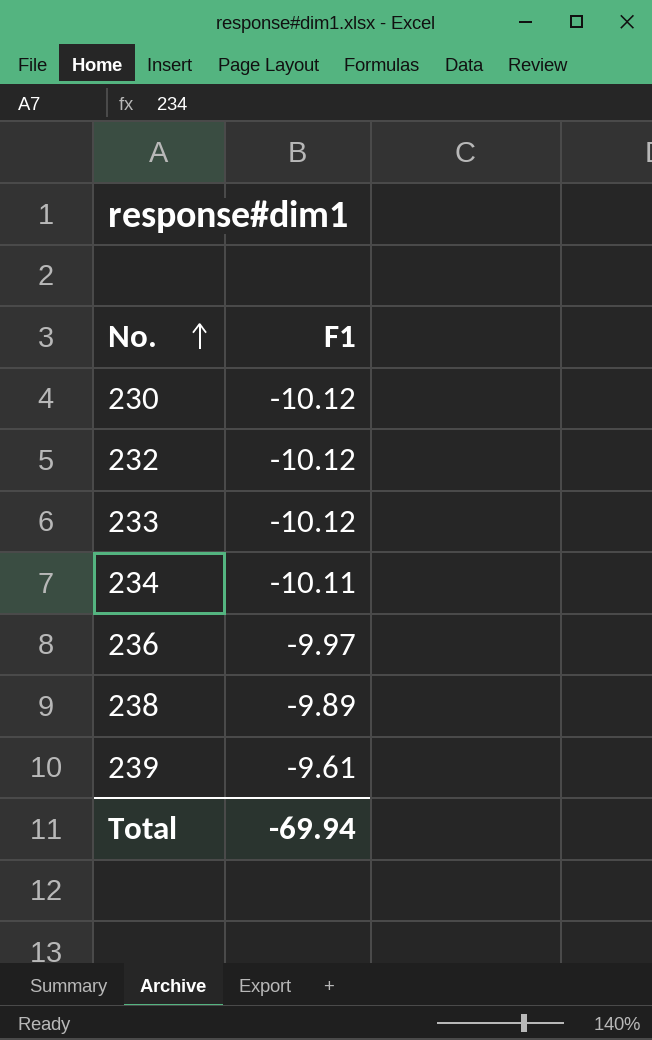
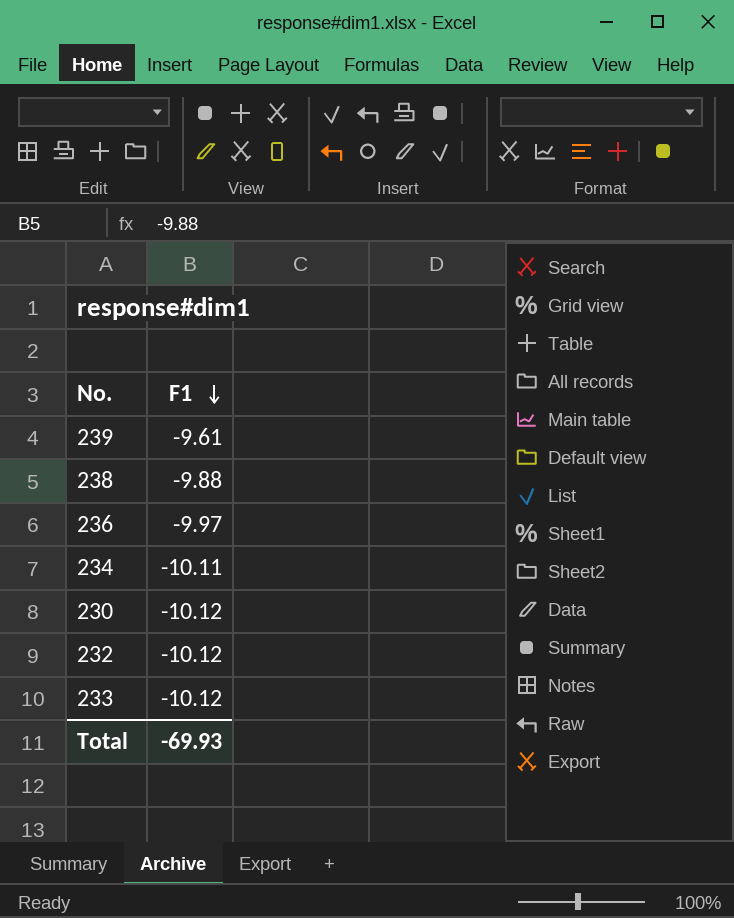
row order: No. ascending -> F1 descending
238 | F1: -9.89 -> -9.88
Total | F1: -69.94 -> -69.93

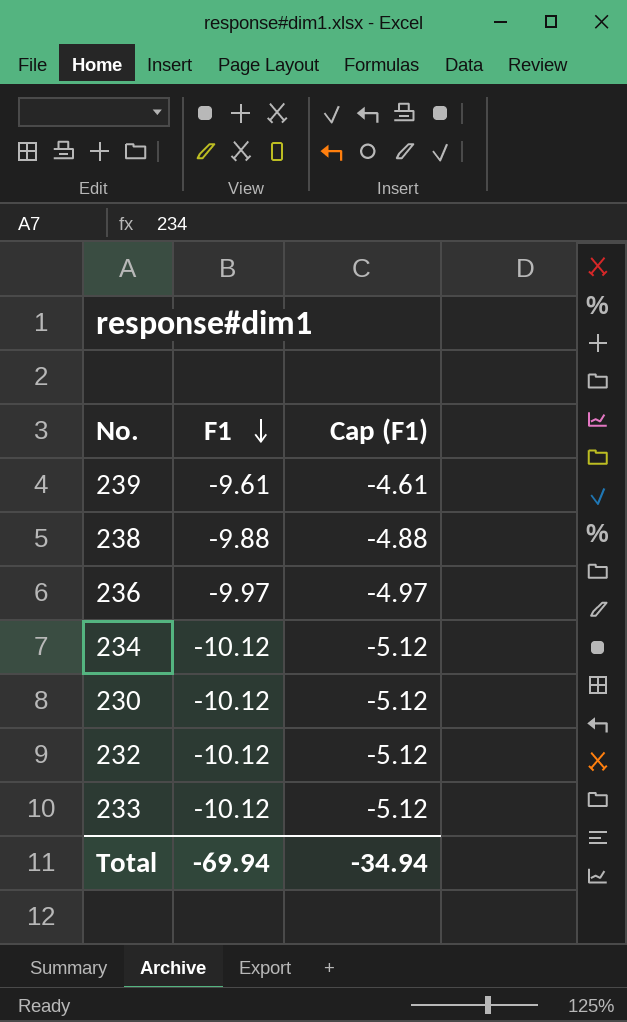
column Cap (F1) | formula: none -> [F1] + 5
234 | F1: -10.11 -> -10.12
Total | F1: -69.93 -> -69.94

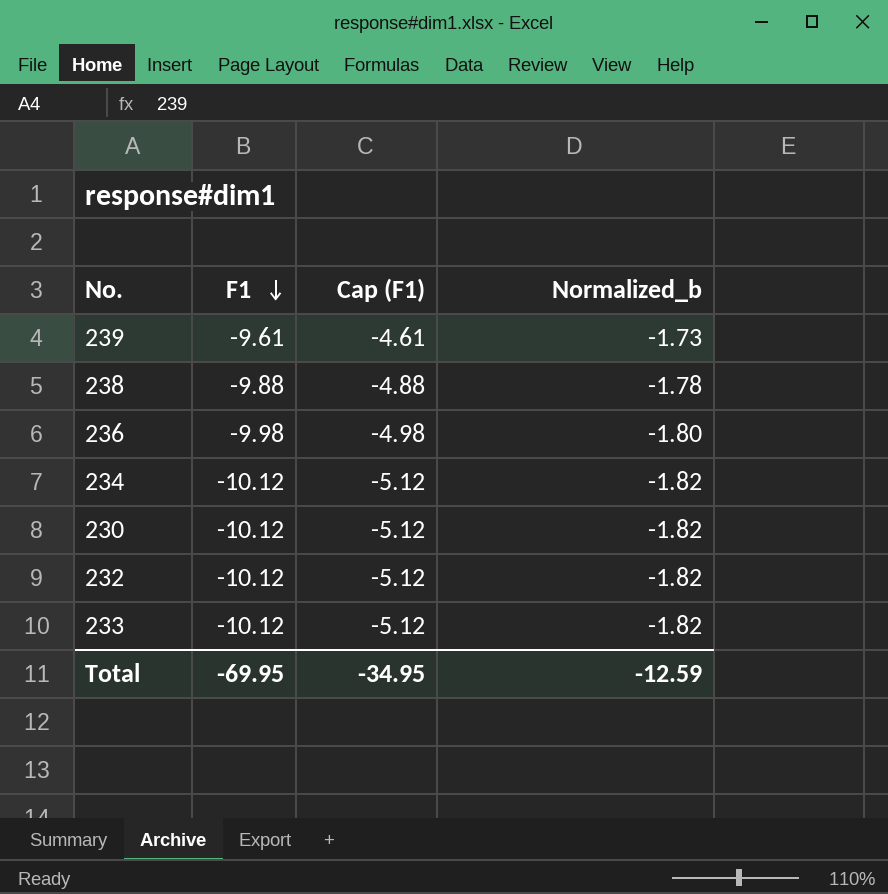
column Normalized_b | formula: none -> [F1] * 0.18
236 | F1: -9.97 -> -9.98
236 | Cap (F1): -4.97 -> -4.98
Total | F1: -69.94 -> -69.95
Total | Cap (F1): -34.94 -> -34.95

